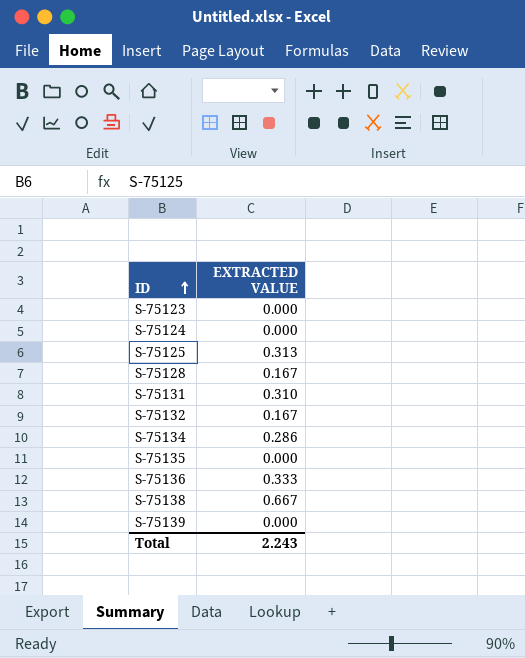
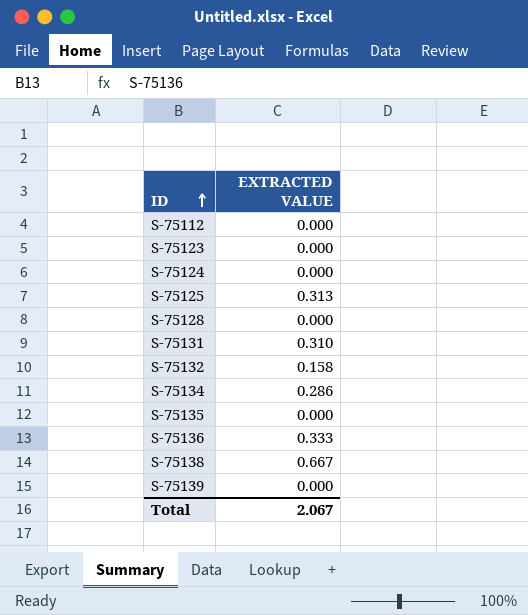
row S-75112: none -> 0.000
S-75128 | EXTRACTED VALUE: 0.167 -> 0.000
S-75132 | EXTRACTED VALUE: 0.167 -> 0.158
Total | EXTRACTED VALUE: 2.243 -> 2.067

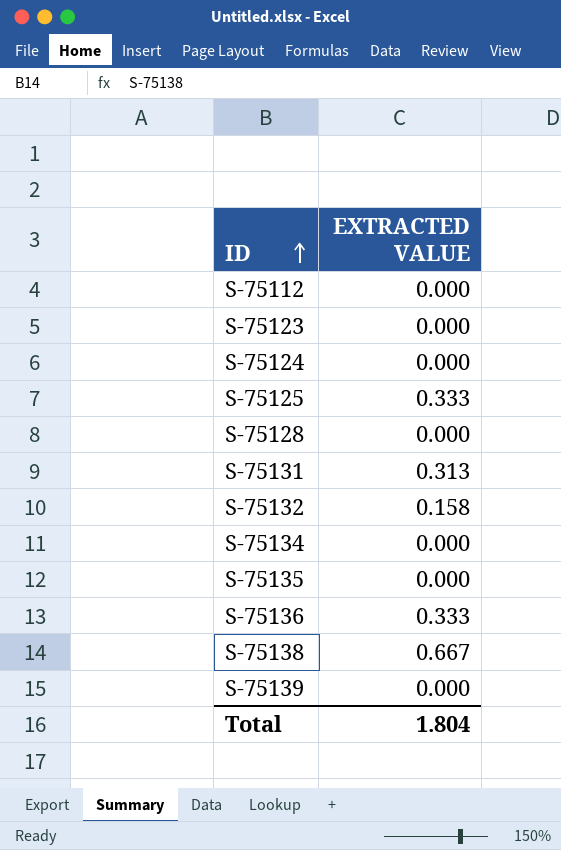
S-75125 | EXTRACTED VALUE: 0.313 -> 0.333
S-75131 | EXTRACTED VALUE: 0.310 -> 0.313
S-75134 | EXTRACTED VALUE: 0.286 -> 0.000
Total | EXTRACTED VALUE: 2.067 -> 1.804

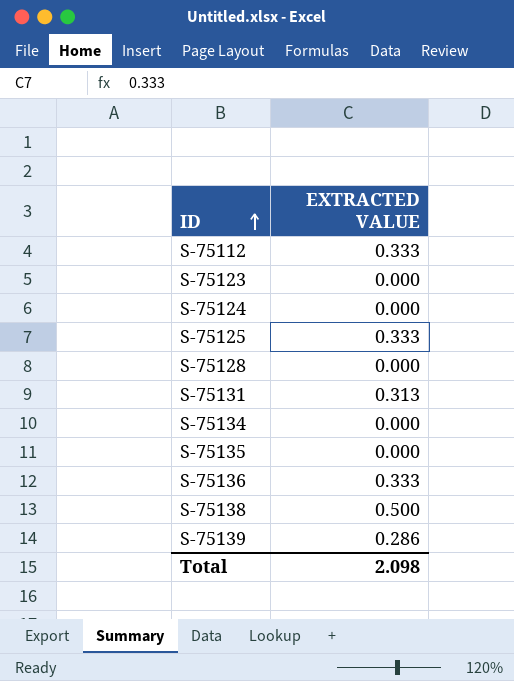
row S-75132: 0.158 -> none
S-75112 | EXTRACTED VALUE: 0.000 -> 0.333
S-75138 | EXTRACTED VALUE: 0.667 -> 0.500
S-75139 | EXTRACTED VALUE: 0.000 -> 0.286
Total | EXTRACTED VALUE: 1.804 -> 2.098

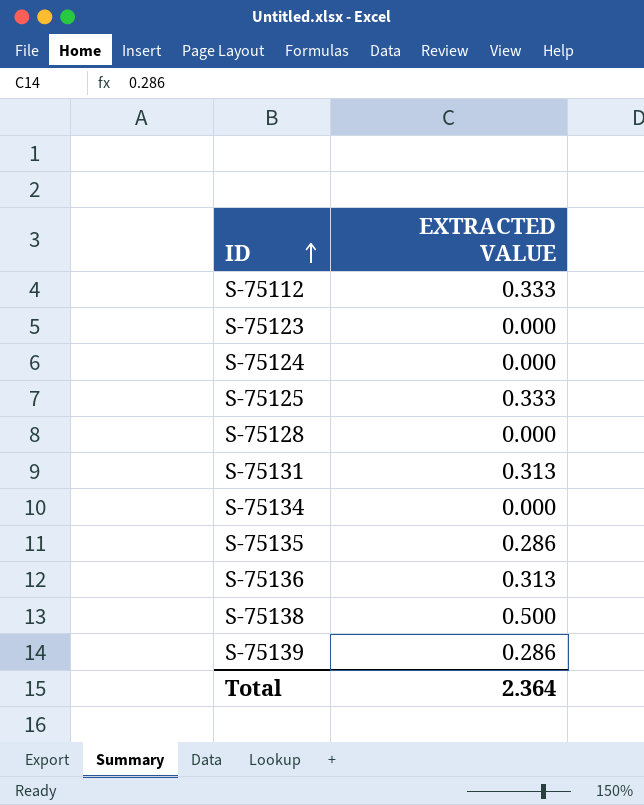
S-75135 | EXTRACTED VALUE: 0.000 -> 0.286
S-75136 | EXTRACTED VALUE: 0.333 -> 0.313
Total | EXTRACTED VALUE: 2.098 -> 2.364

